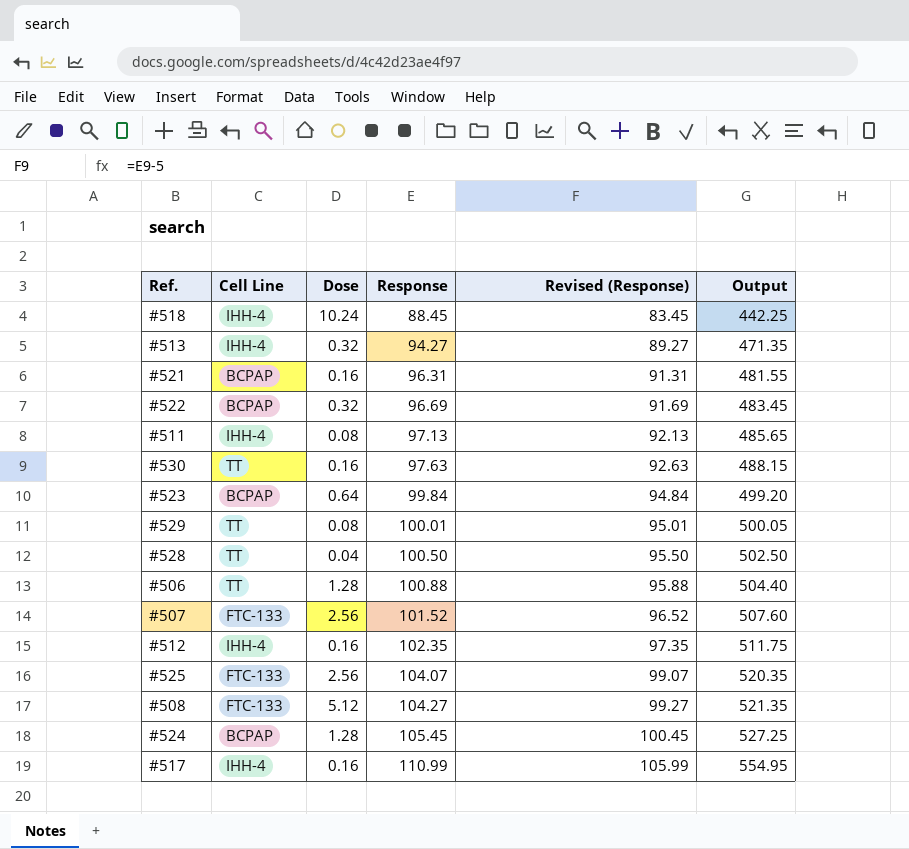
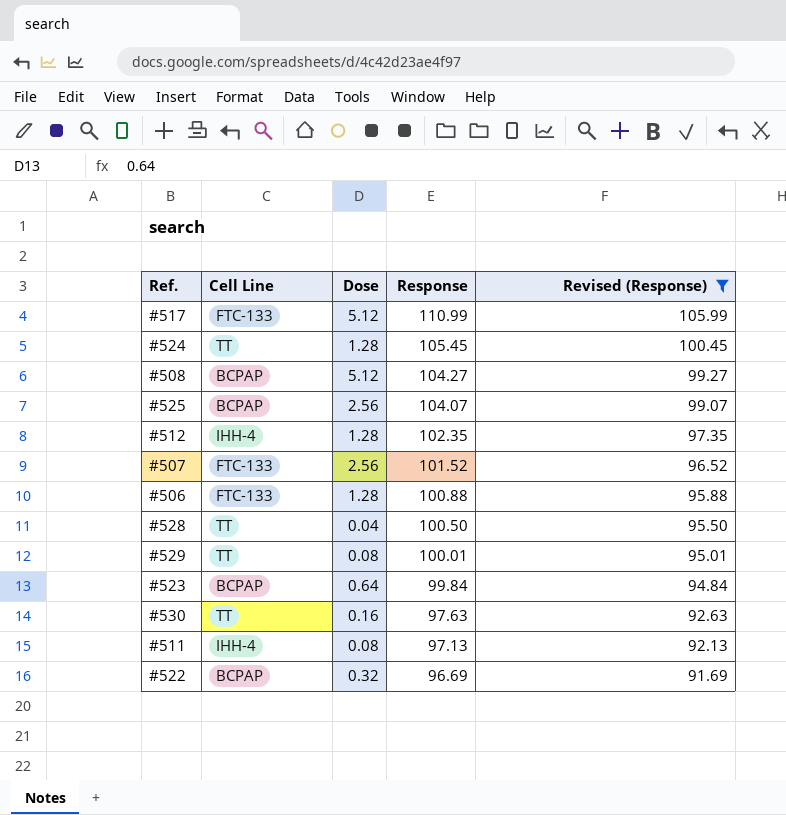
filter: none -> Revised (Response) >= 91.69
row order: Response ascending -> Response descending
column Output | formula: [Response] * 5 -> none
#517 | Cell Line: IHH-4 -> FTC-133
#517 | Dose: 0.16 -> 5.12
#524 | Cell Line: BCPAP -> TT
#508 | Cell Line: FTC-133 -> BCPAP
#525 | Cell Line: FTC-133 -> BCPAP
#512 | Dose: 0.16 -> 1.28
#506 | Cell Line: TT -> FTC-133

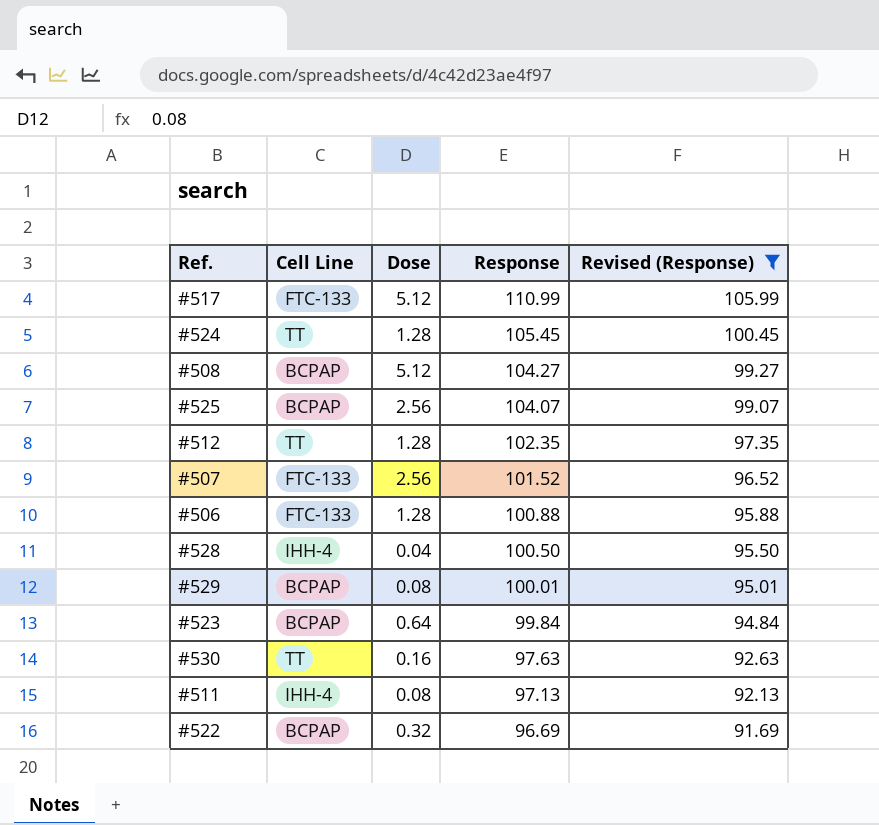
#512 | Cell Line: IHH-4 -> TT
#528 | Cell Line: TT -> IHH-4
#529 | Cell Line: TT -> BCPAP

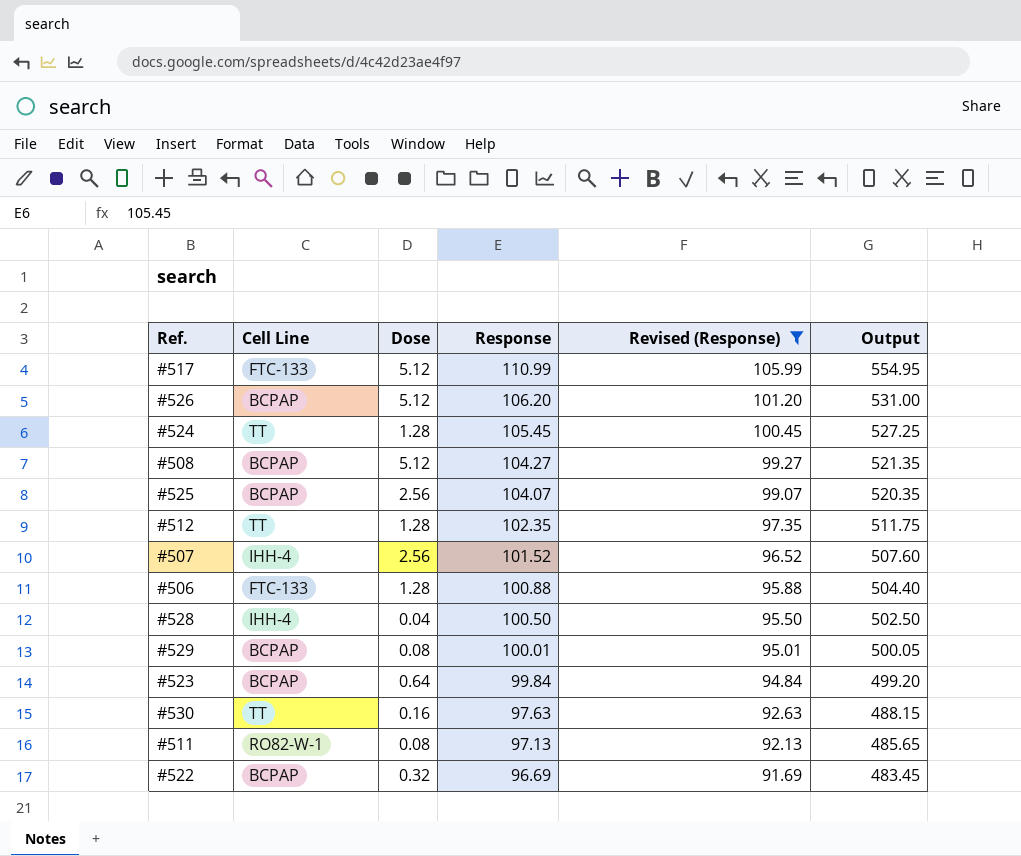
column Output | formula: none -> [Response] * 5
row #526: none -> BCPAP | 5.12 | 106.20 | 101.20 | 531.00
#507 | Cell Line: FTC-133 -> IHH-4
#511 | Cell Line: IHH-4 -> RO82-W-1

